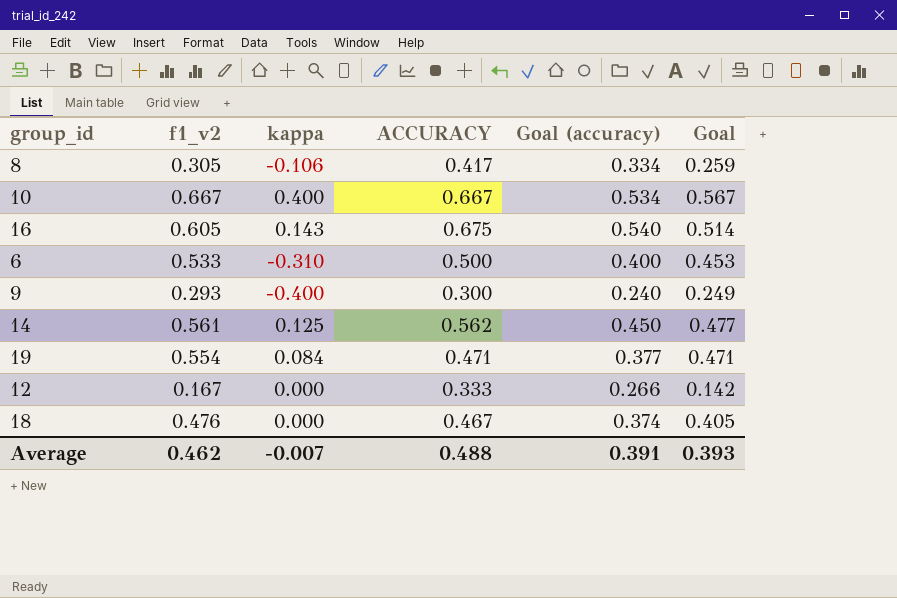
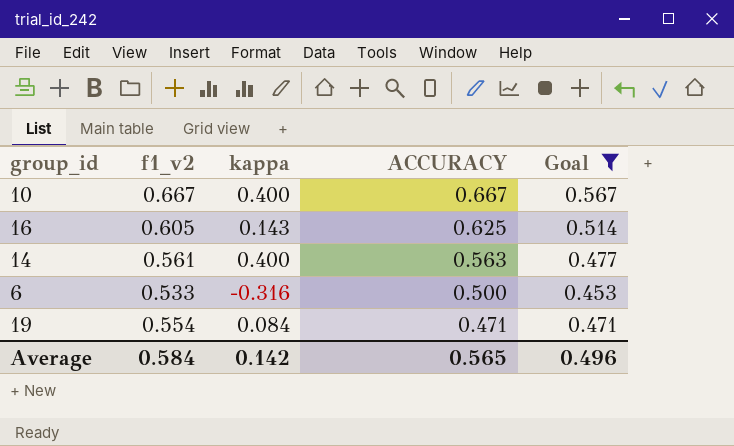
filter: none -> Goal >= 0.453
row order: none -> ACCURACY descending
column Goal (accuracy) | formula: [ACCURACY] * 0.8 -> none
16 | ACCURACY: 0.675 -> 0.625
14 | kappa: 0.125 -> 0.400
14 | ACCURACY: 0.562 -> 0.563
6 | kappa: -0.310 -> -0.316
Average | f1_v2: 0.462 -> 0.584
Average | kappa: -0.007 -> 0.142
Average | ACCURACY: 0.488 -> 0.565
Average | Goal: 0.393 -> 0.496

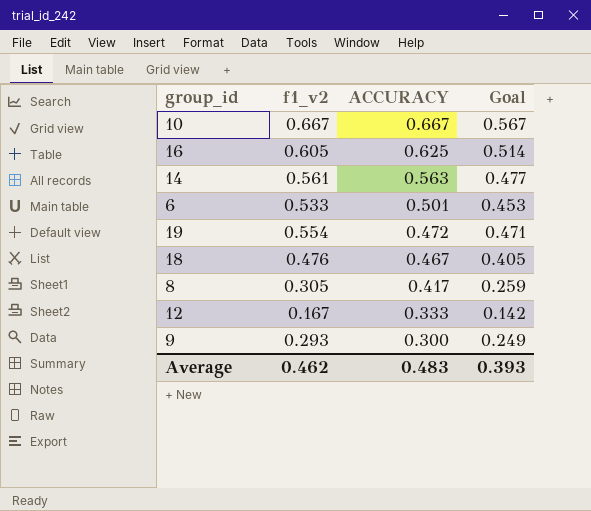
filter: Goal >= 0.453 -> none
column kappa | position: 3 -> none
6 | ACCURACY: 0.500 -> 0.501
19 | ACCURACY: 0.471 -> 0.472
Average | f1_v2: 0.584 -> 0.462
Average | ACCURACY: 0.565 -> 0.483
Average | Goal: 0.496 -> 0.393

